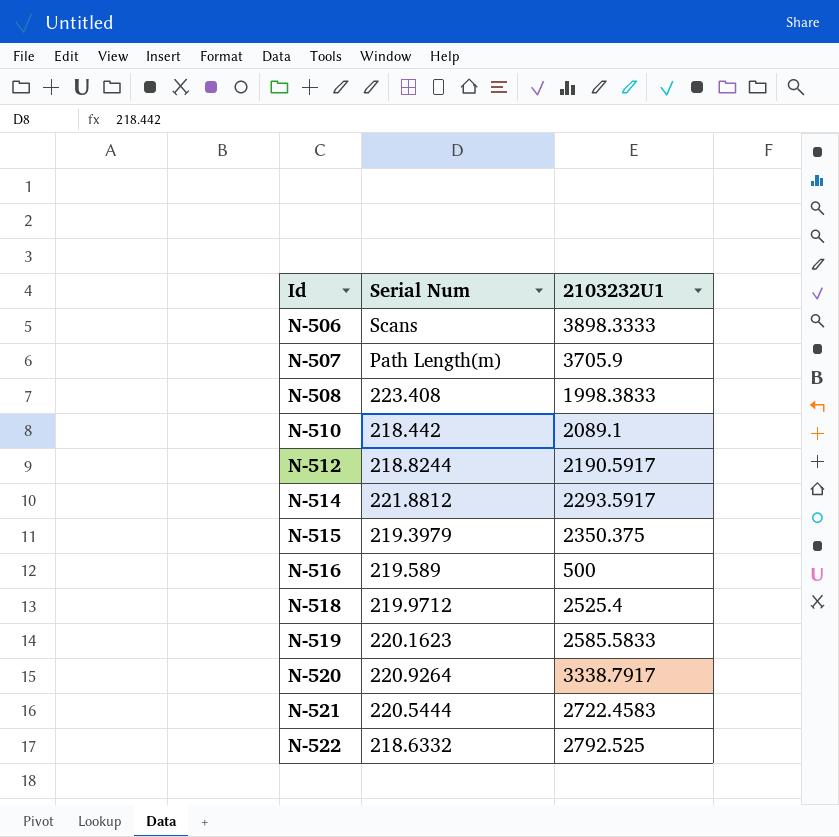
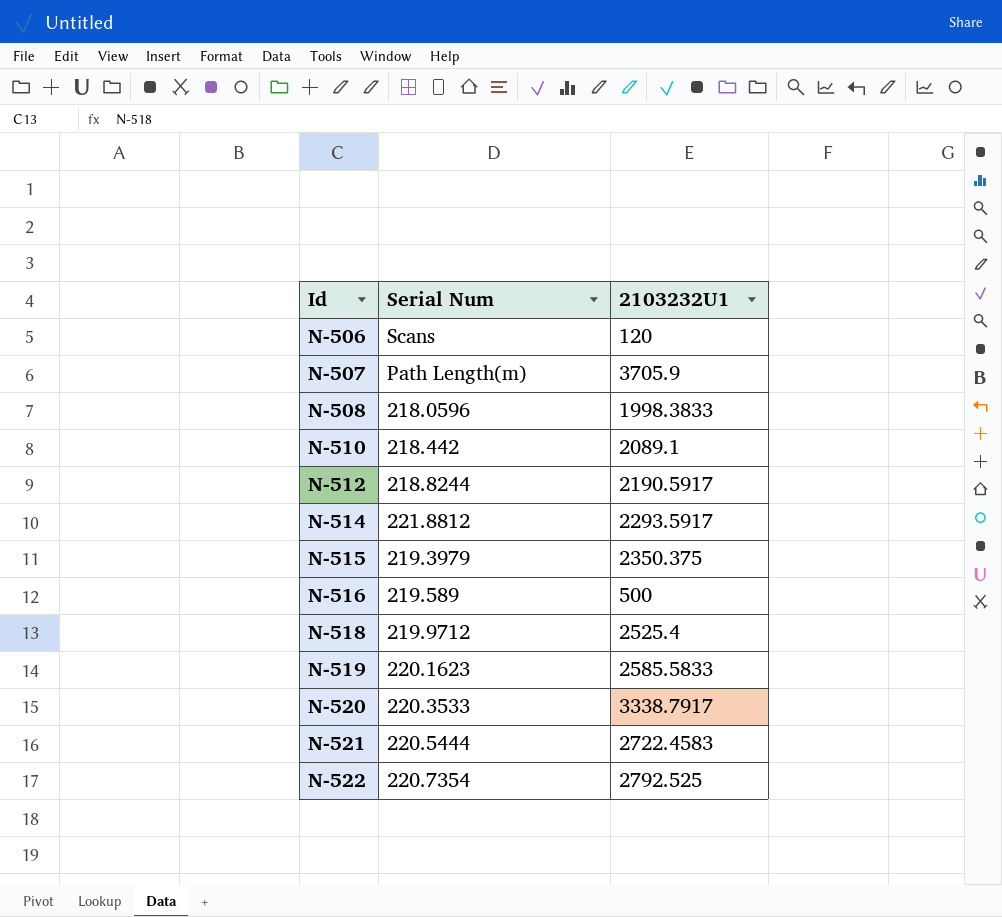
N-506 | 2103232U1: 3898.3333 -> 120
N-508 | Serial Num: 223.408 -> 218.0596
N-520 | Serial Num: 220.9264 -> 220.3533
N-522 | Serial Num: 218.6332 -> 220.7354

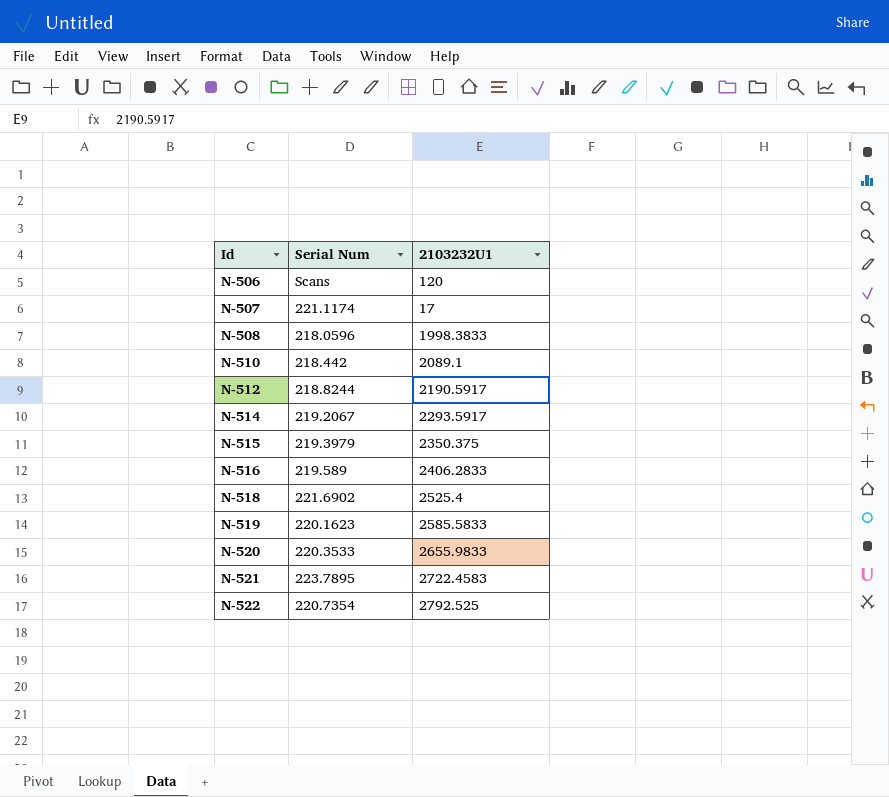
N-507 | Serial Num: Path Length(m) -> 221.1174
N-507 | 2103232U1: 3705.9 -> 17
N-514 | Serial Num: 221.8812 -> 219.2067
N-516 | 2103232U1: 500 -> 2406.2833
N-518 | Serial Num: 219.9712 -> 221.6902
N-520 | 2103232U1: 3338.7917 -> 2655.9833
N-521 | Serial Num: 220.5444 -> 223.7895

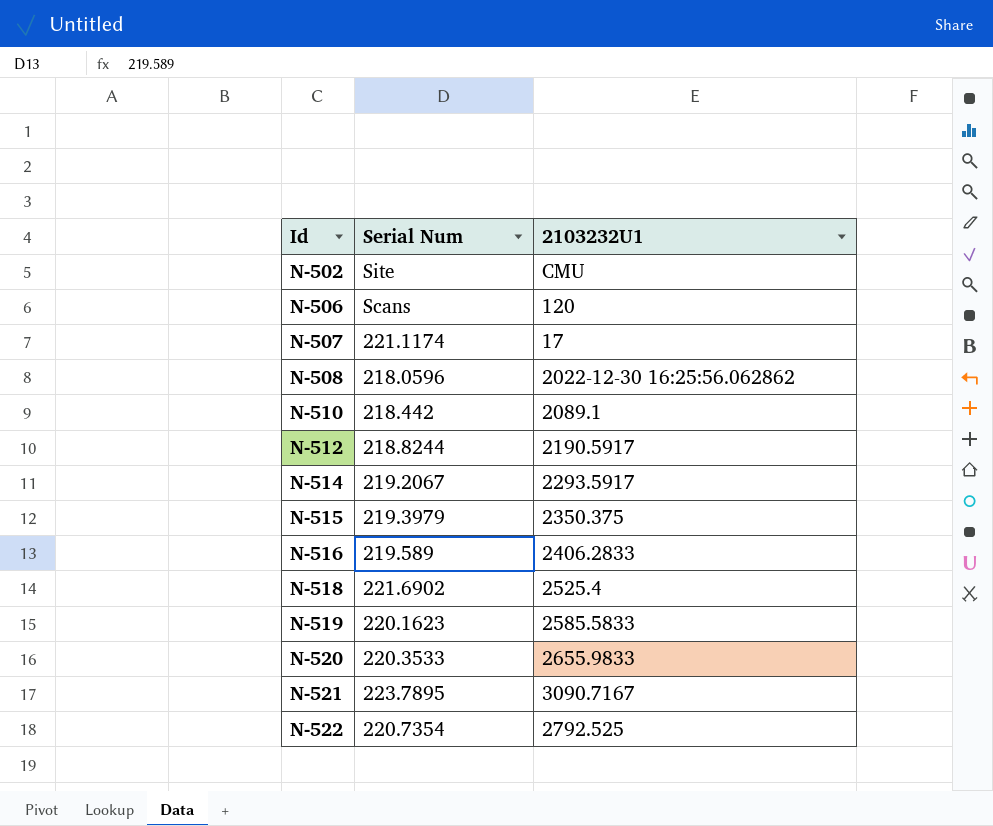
row N-502: none -> Site | CMU
N-508 | 2103232U1: 1998.3833 -> 2022-12-30 16:25:56.062862
N-521 | 2103232U1: 2722.4583 -> 3090.7167

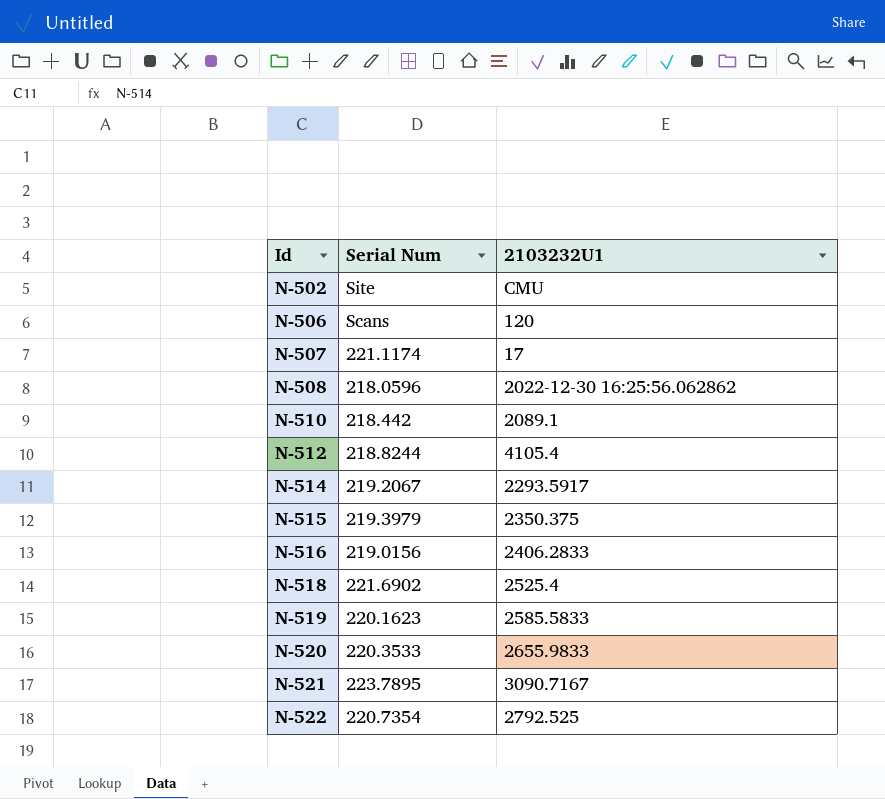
N-512 | 2103232U1: 2190.5917 -> 4105.4
N-516 | Serial Num: 219.589 -> 219.0156

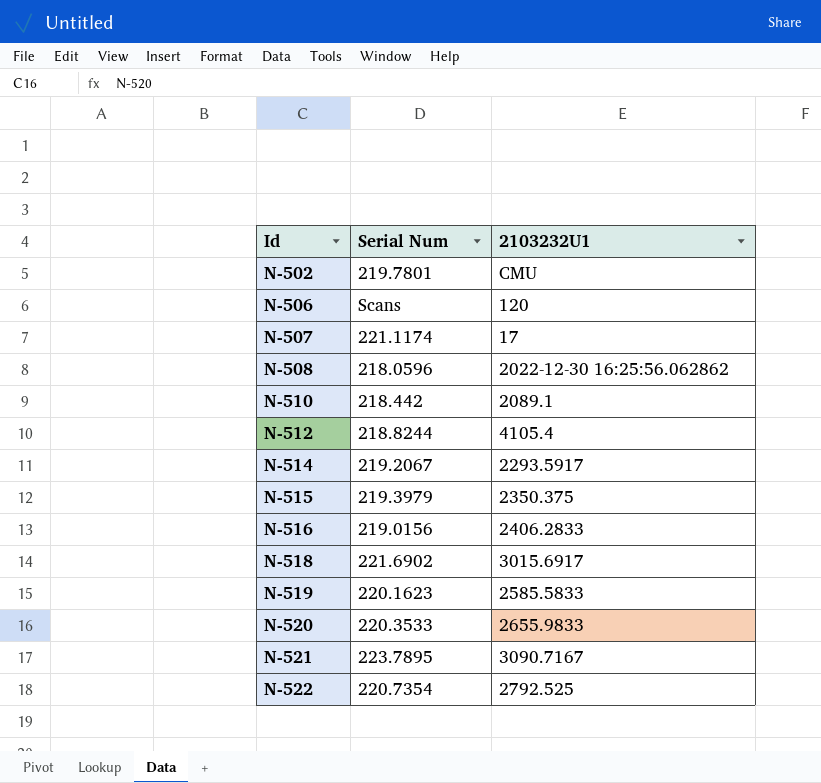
N-502 | Serial Num: Site -> 219.7801
N-518 | 2103232U1: 2525.4 -> 3015.6917

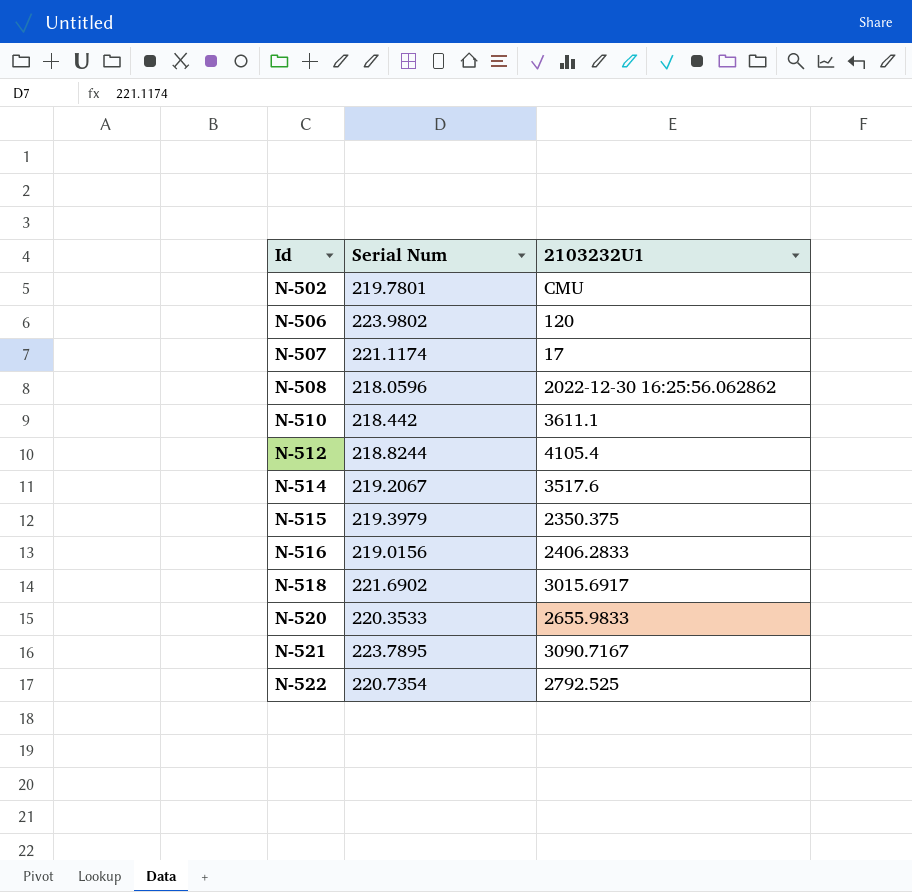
row N-519: 220.1623 | 2585.5833 -> none
N-506 | Serial Num: Scans -> 223.9802
N-510 | 2103232U1: 2089.1 -> 3611.1
N-514 | 2103232U1: 2293.5917 -> 3517.6

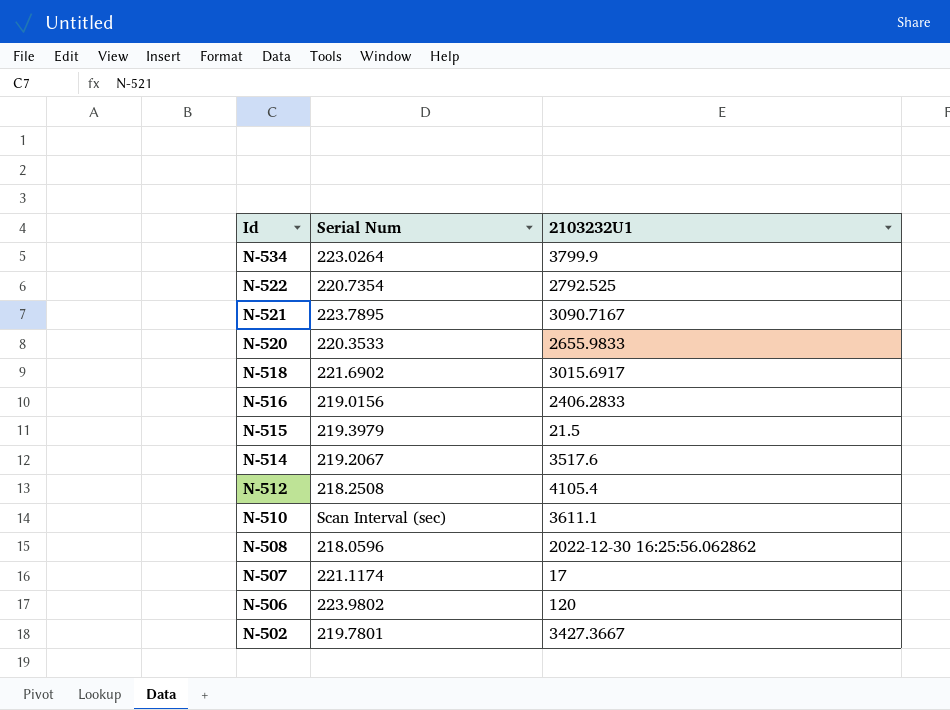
row order: Id ascending -> Id descending
row N-534: none -> 223.0264 | 3799.9
N-515 | 2103232U1: 2350.375 -> 21.5
N-512 | Serial Num: 218.8244 -> 218.2508
N-510 | Serial Num: 218.442 -> Scan Interval (sec)
N-502 | 2103232U1: CMU -> 3427.3667

